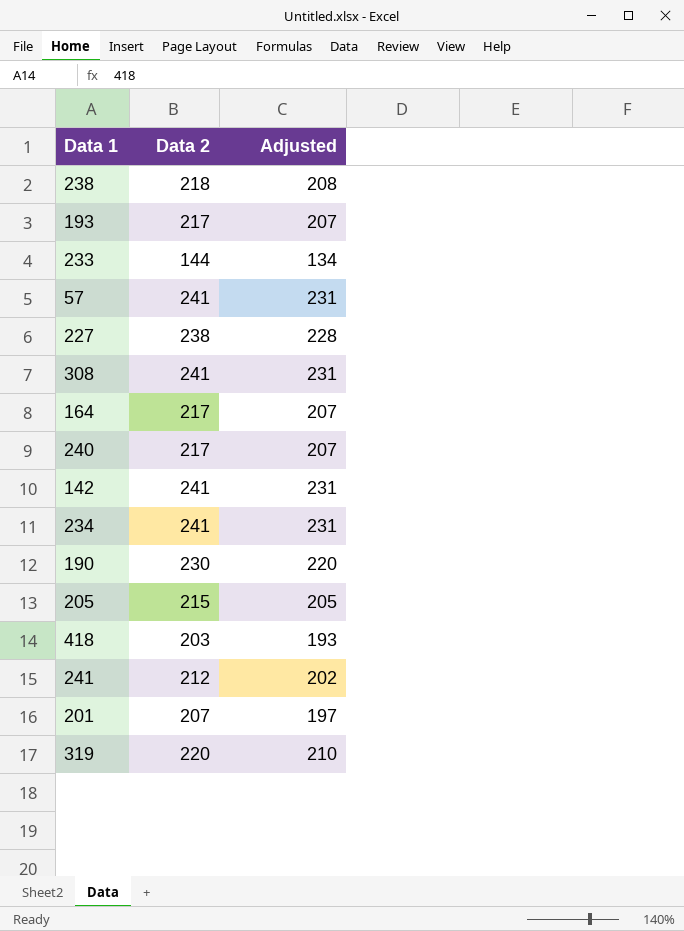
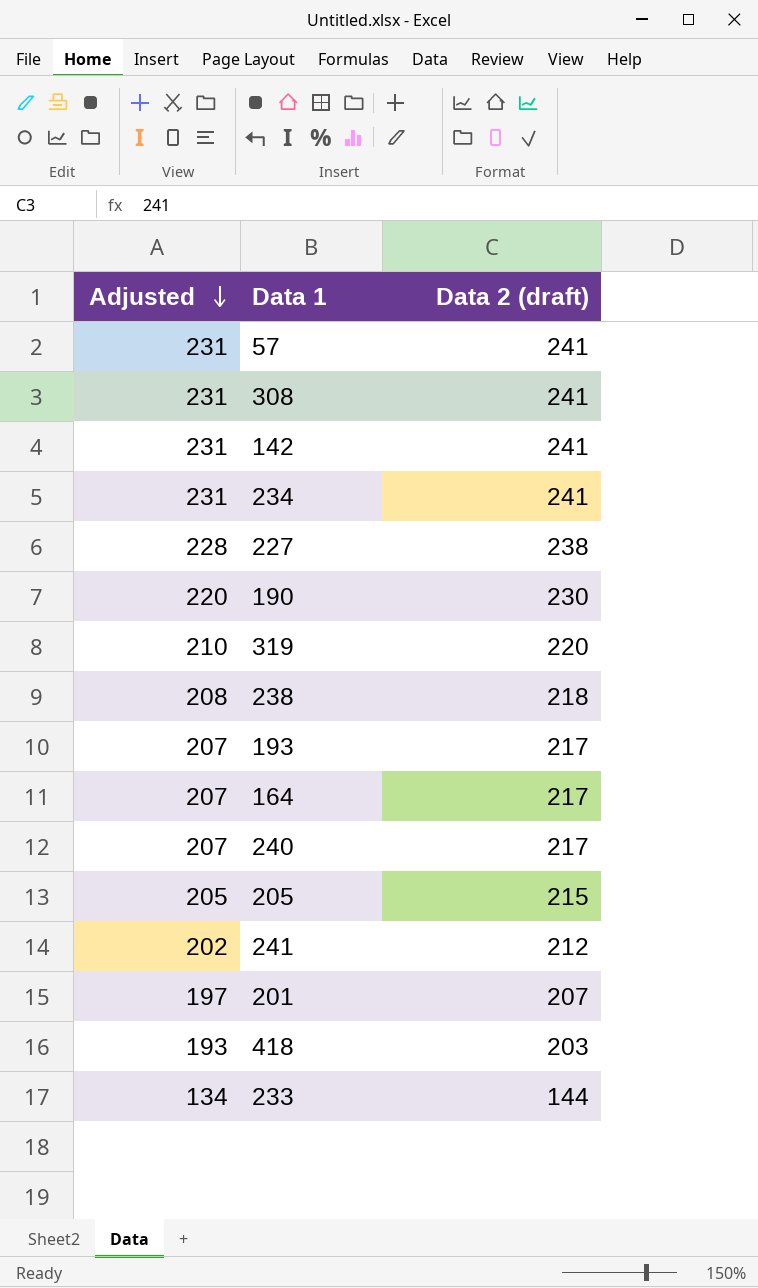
row order: none -> Adjusted descending
column Adjusted | position: 3 -> 1
column name: Data 2 -> Data 2 (draft)

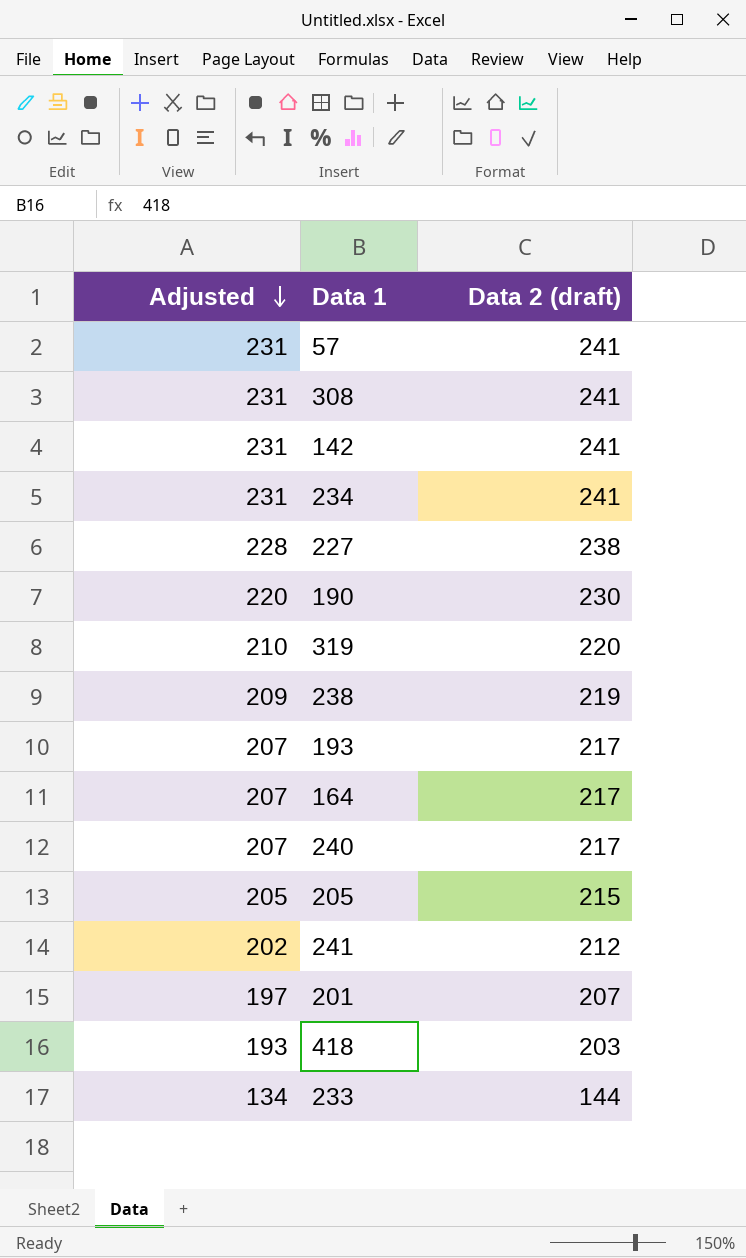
238 | Adjusted: 208 -> 209
238 | Data 2 (draft): 218 -> 219

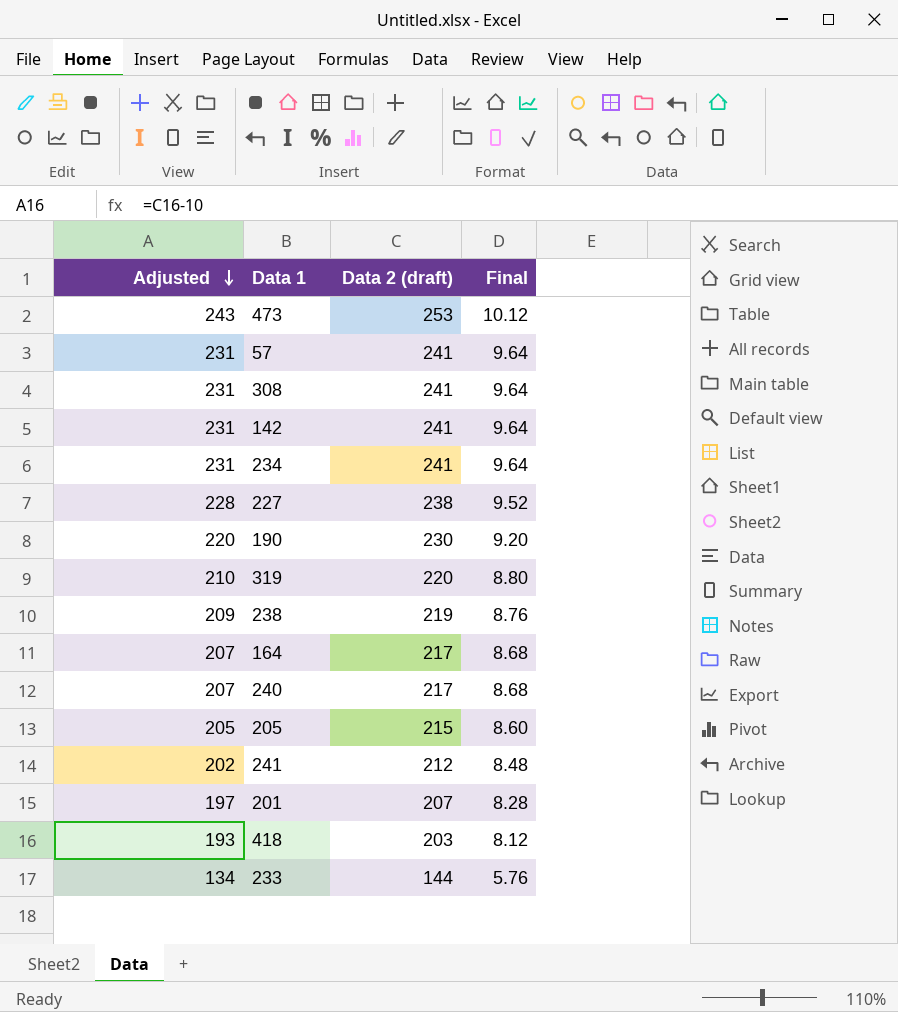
column Final | formula: none -> [Data 2 (draft)] * 0.04
row 193: 207 | 217 -> none
row 473: none -> 243 | 253 | 10.12

